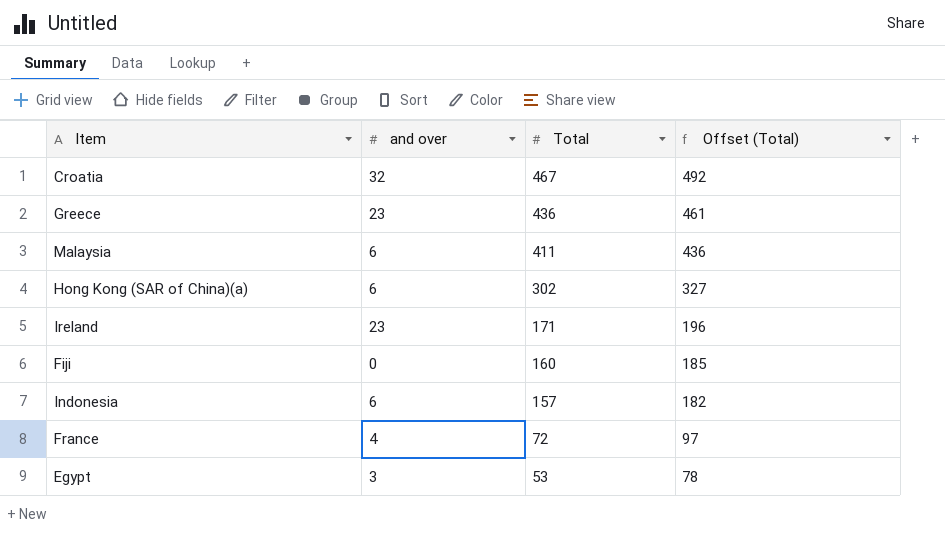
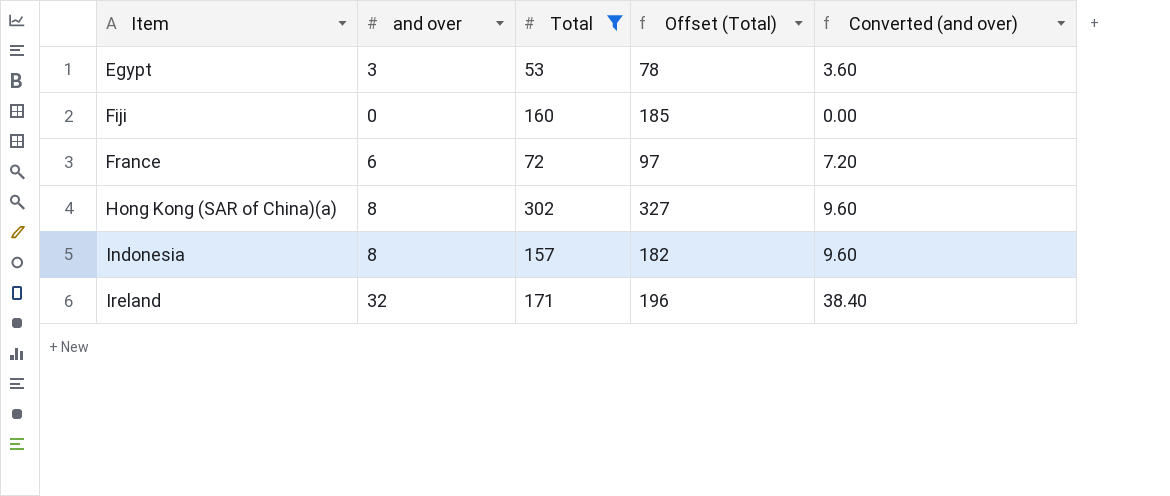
filter: none -> Total <= 302
row order: Total descending -> Item ascending
column Converted (and over) | formula: none -> [and over] * 1.2
France | and over: 4 -> 6
Hong Kong (SAR of China)(a) | and over: 6 -> 8
Indonesia | and over: 6 -> 8
Ireland | and over: 23 -> 32

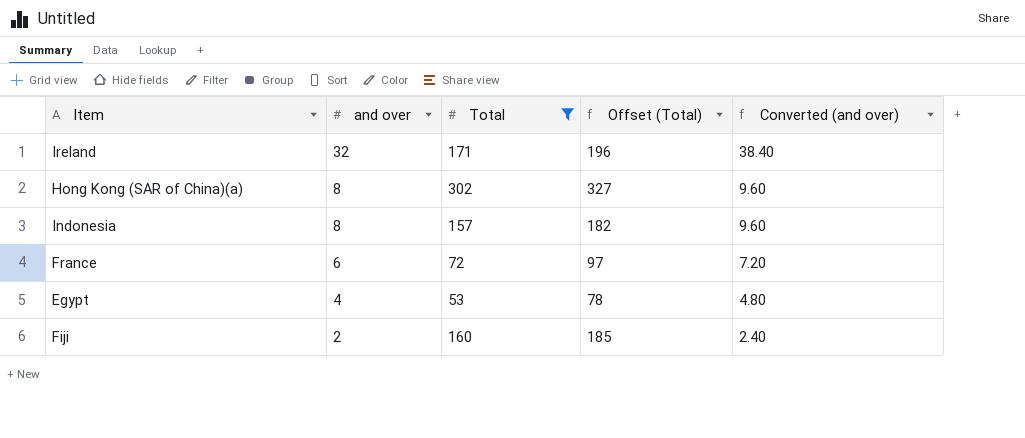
row order: Item ascending -> and over descending
Egypt | and over: 3 -> 4
Egypt | Converted (and over): 3.60 -> 4.80
Fiji | and over: 0 -> 2
Fiji | Converted (and over): 0.00 -> 2.40

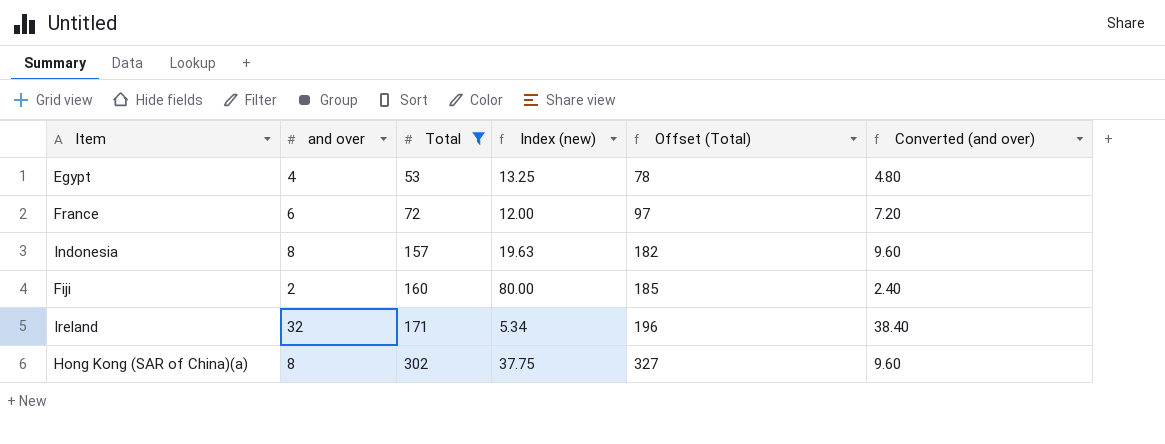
row order: and over descending -> Total ascending
column Index (new) | formula: none -> [Total] / [and over]

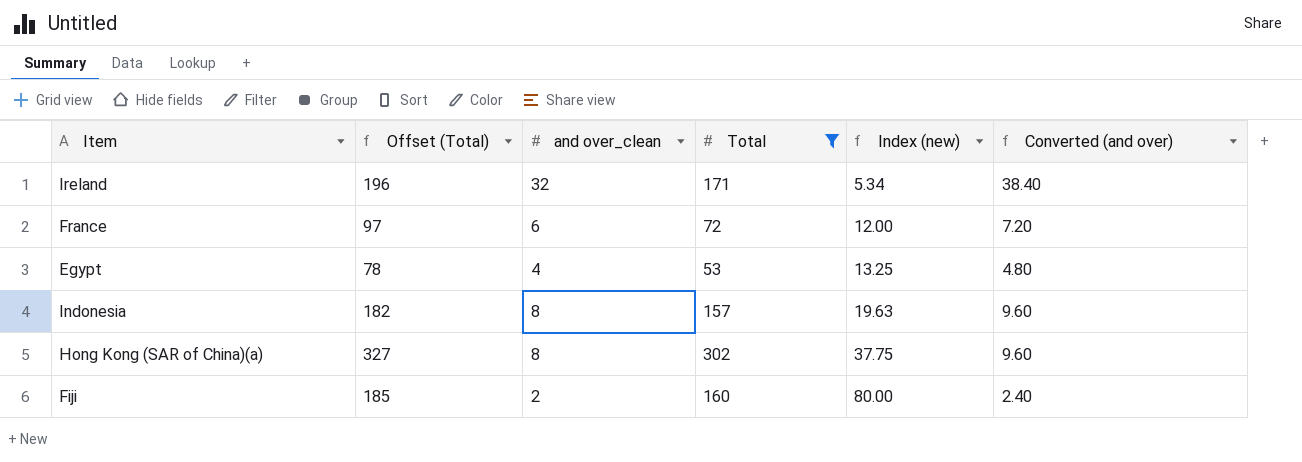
row order: Total ascending -> Index (new) ascending
column Offset (Total) | position: 5 -> 2
column name: and over -> and over_clean

